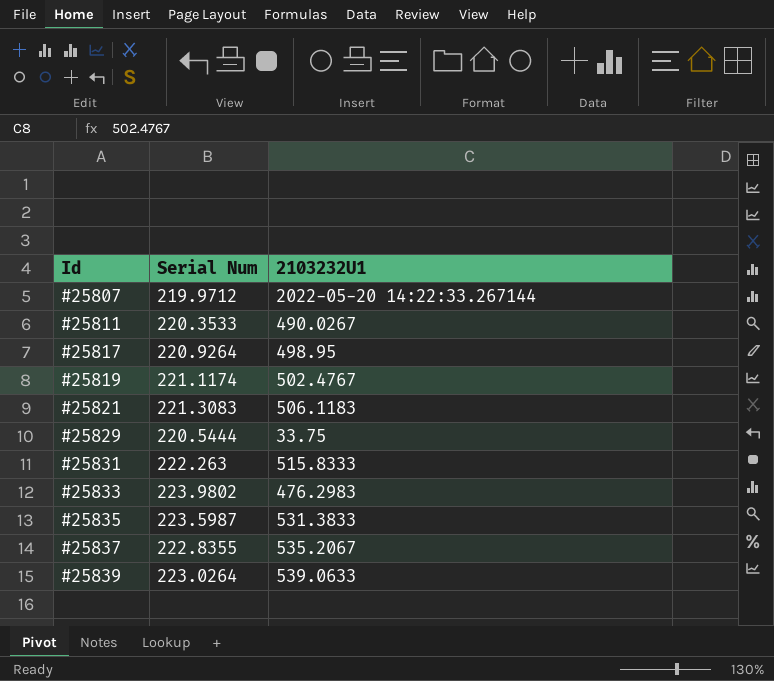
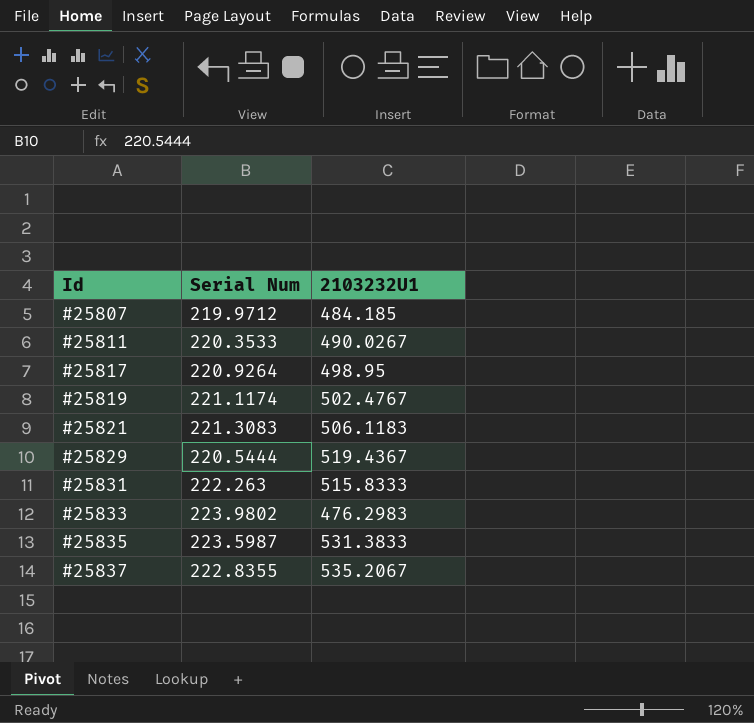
row #25839: 223.0264 | 539.0633 -> none
#25807 | 2103232U1: 2022-05-20 14:22:33.267144 -> 484.185
#25829 | 2103232U1: 33.75 -> 519.4367

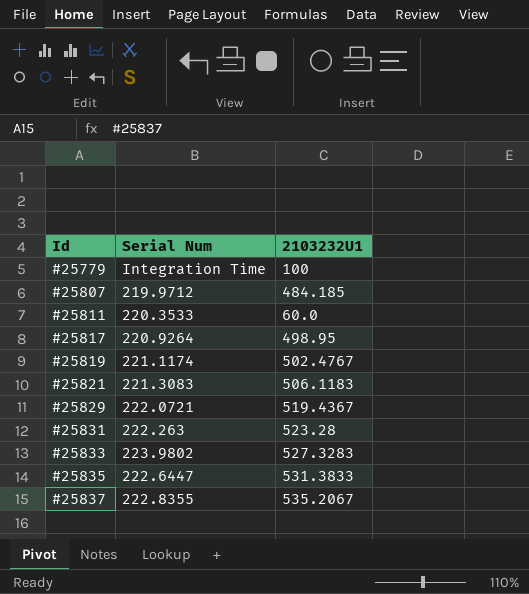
row #25779: none -> Integration Time | 100
#25811 | 2103232U1: 490.0267 -> 60.0
#25829 | Serial Num: 220.5444 -> 222.0721
#25831 | 2103232U1: 515.8333 -> 523.28
#25833 | 2103232U1: 476.2983 -> 527.3283
#25835 | Serial Num: 223.5987 -> 222.6447

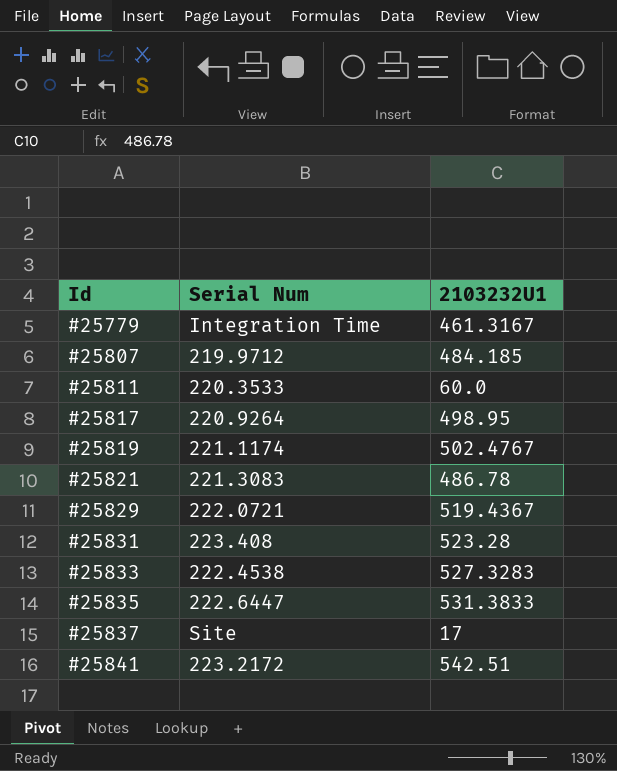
#25779 | 2103232U1: 100 -> 461.3167
#25821 | 2103232U1: 506.1183 -> 486.78
#25831 | Serial Num: 222.263 -> 223.408
#25833 | Serial Num: 223.9802 -> 222.4538
#25837 | Serial Num: 222.8355 -> Site
#25837 | 2103232U1: 535.2067 -> 17
row #25841: none -> 223.2172 | 542.51

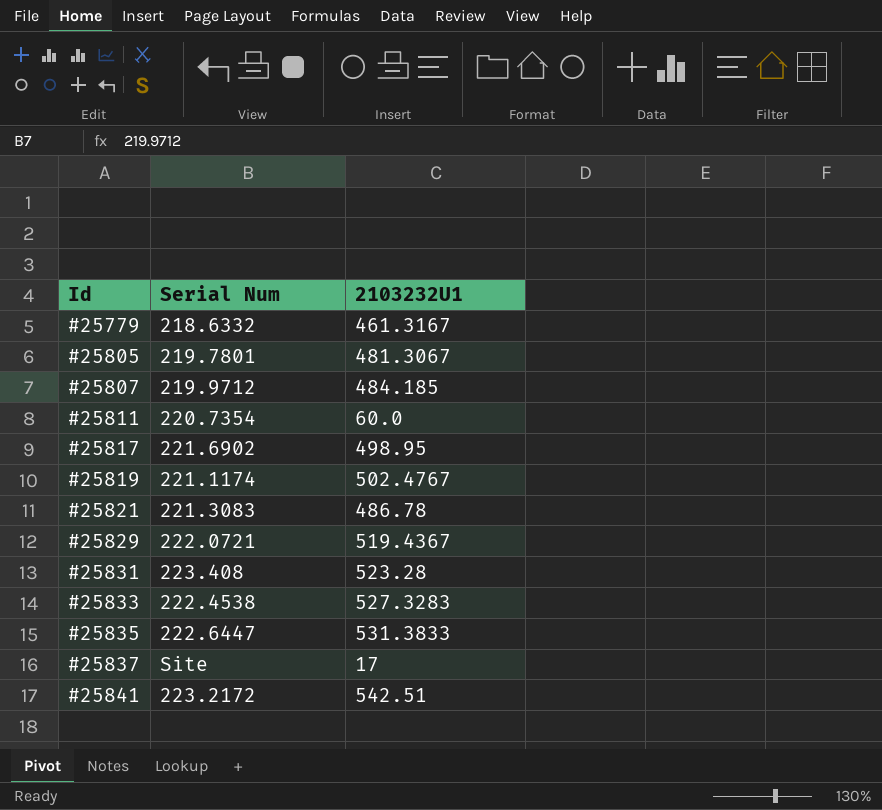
#25779 | Serial Num: Integration Time -> 218.6332
row #25805: none -> 219.7801 | 481.3067
#25811 | Serial Num: 220.3533 -> 220.7354
#25817 | Serial Num: 220.9264 -> 221.6902

